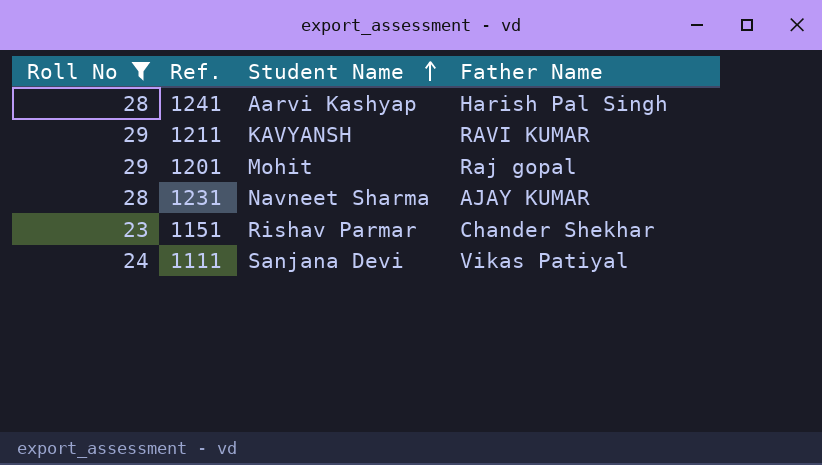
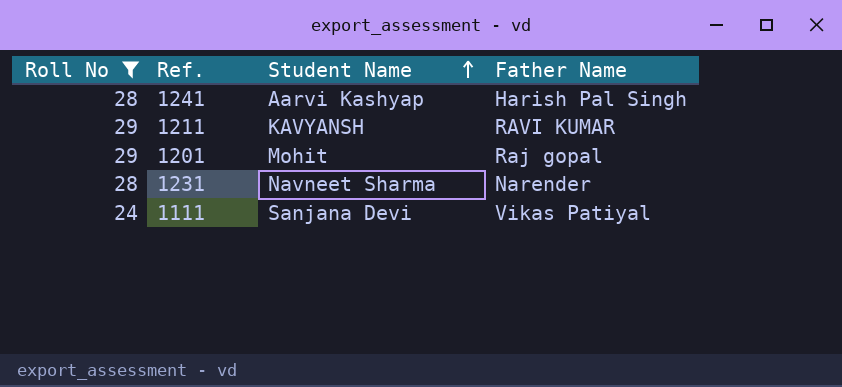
row 1151: 23 | Rishav Parmar | Chander Shekhar -> none
1231 | Father Name: AJAY KUMAR -> Narender

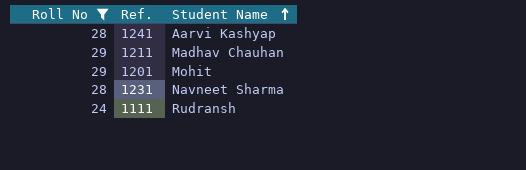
column Father Name | position: 4 -> none
1211 | Student Name: KAVYANSH -> Madhav Chauhan
1111 | Student Name: Sanjana Devi -> Rudransh

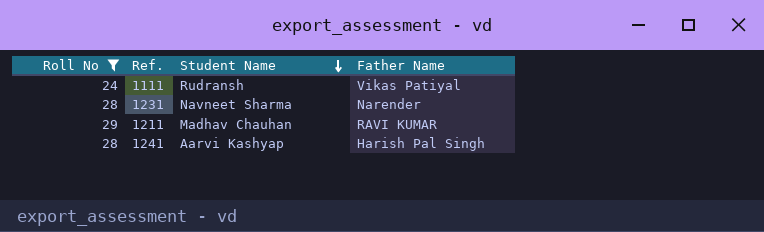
row order: Student Name ascending -> Student Name descending
column Father Name | position: none -> 4
row 1201: 29 | Mohit -> none

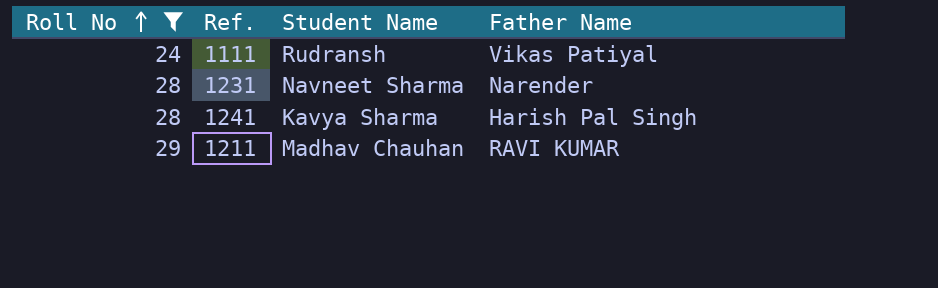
row order: Student Name descending -> Roll No ascending
1241 | Student Name: Aarvi Kashyap -> Kavya Sharma

